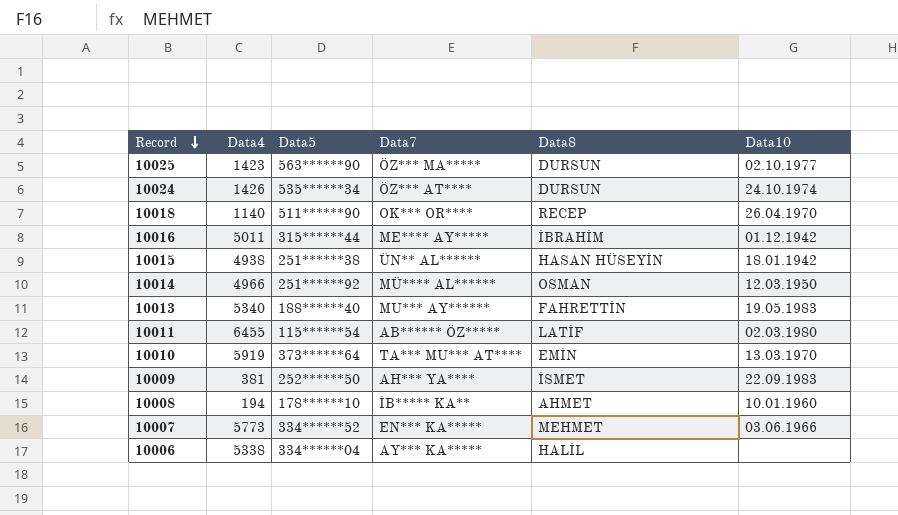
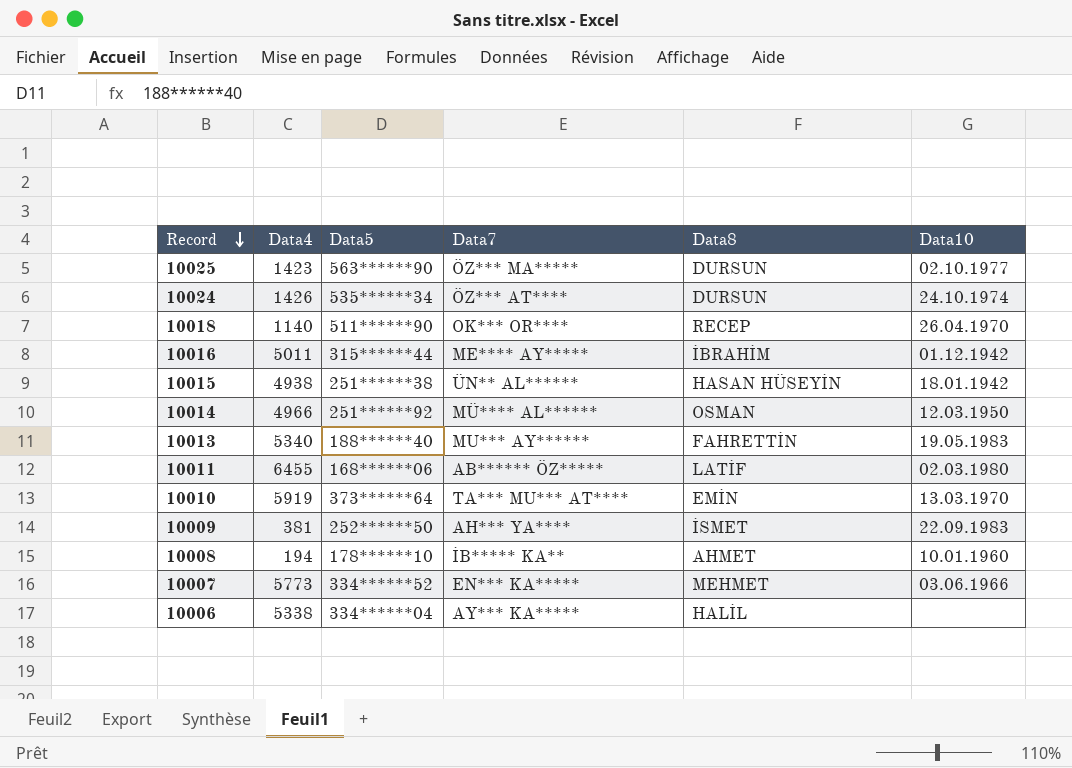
10011 | Data5: 115******54 -> 168******06

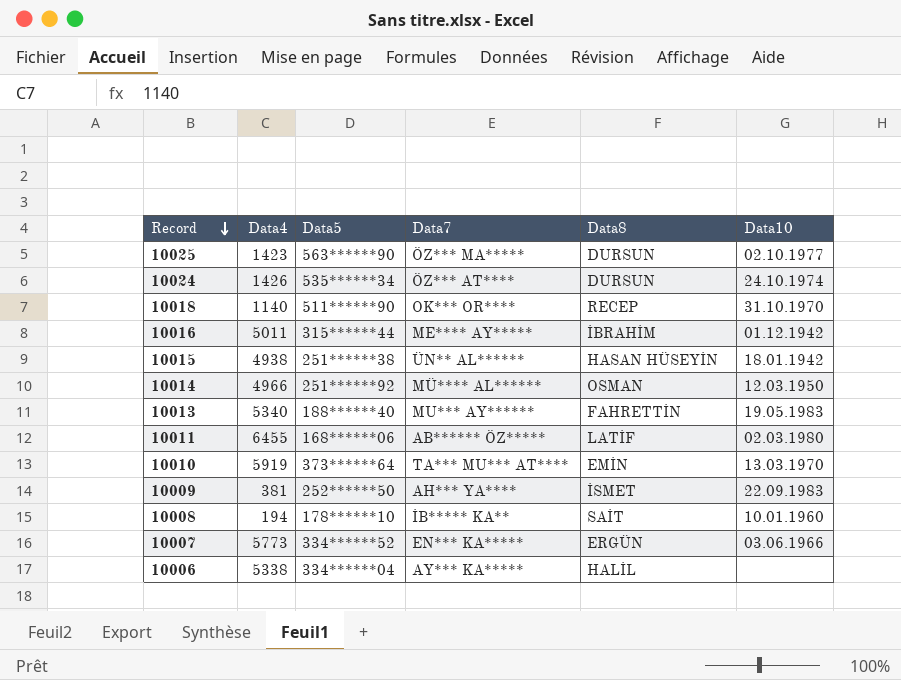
10018 | Data10: 26.04.1970 -> 31.10.1970
10008 | Data8: AHMET -> SAİT
10007 | Data8: MEHMET -> ERGÜN

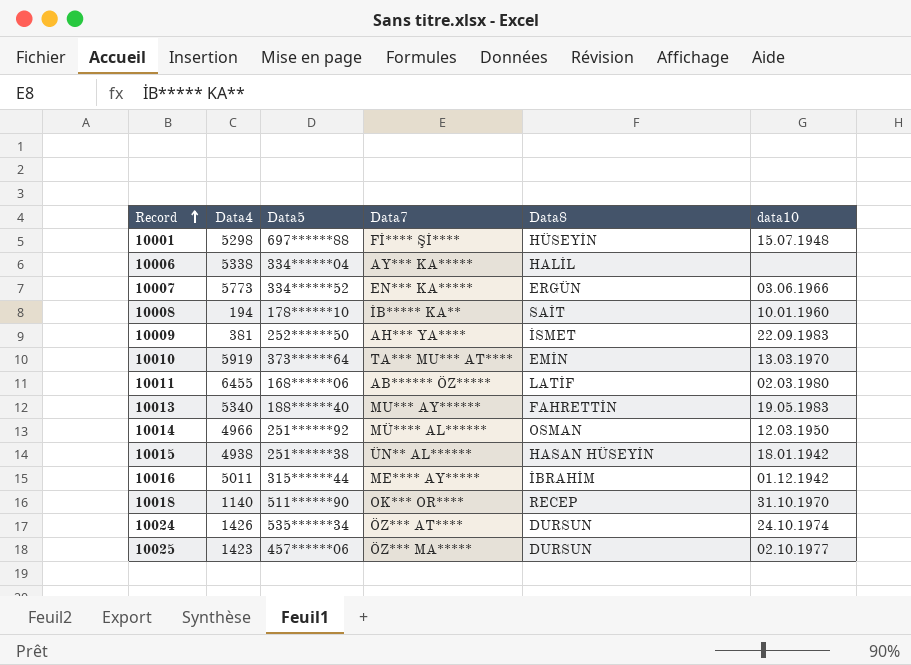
row order: Record descending -> Record ascending
column name: Data10 -> data10
row 10001: none -> 5298 | 697******88 | Fİ**** Şİ**** | HÜSEYİN | 15.07.1948
10025 | Data5: 563******90 -> 457******06

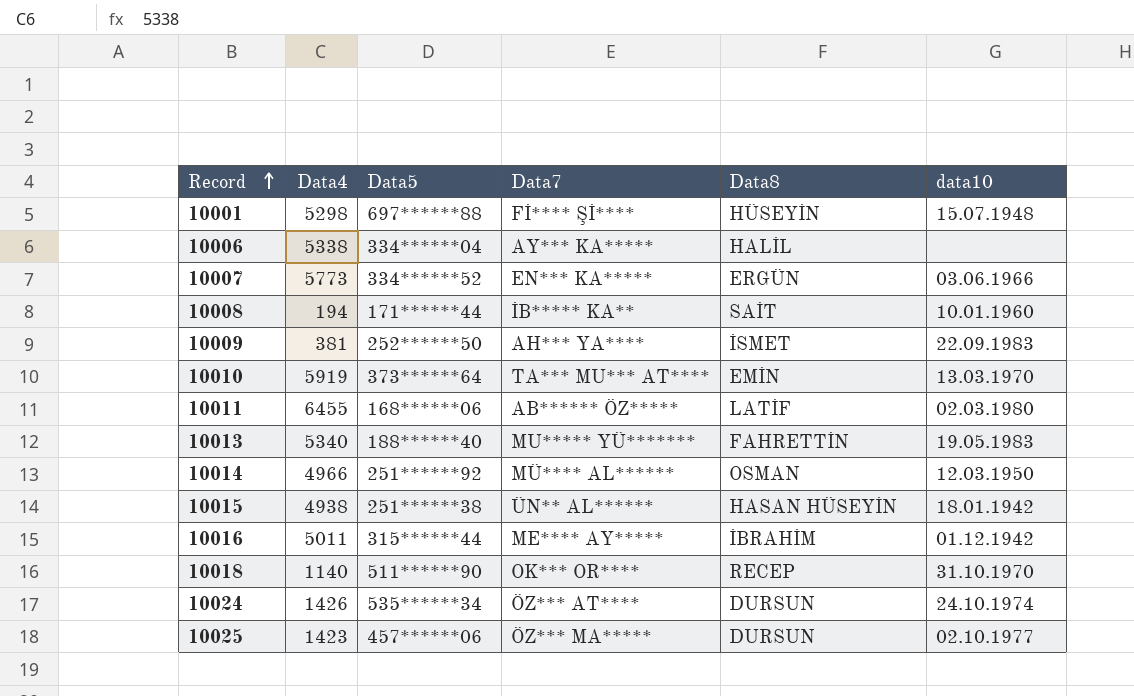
10008 | Data5: 178******10 -> 171******44
10013 | Data7: MU*** AY****** -> MU***** YÜ*******

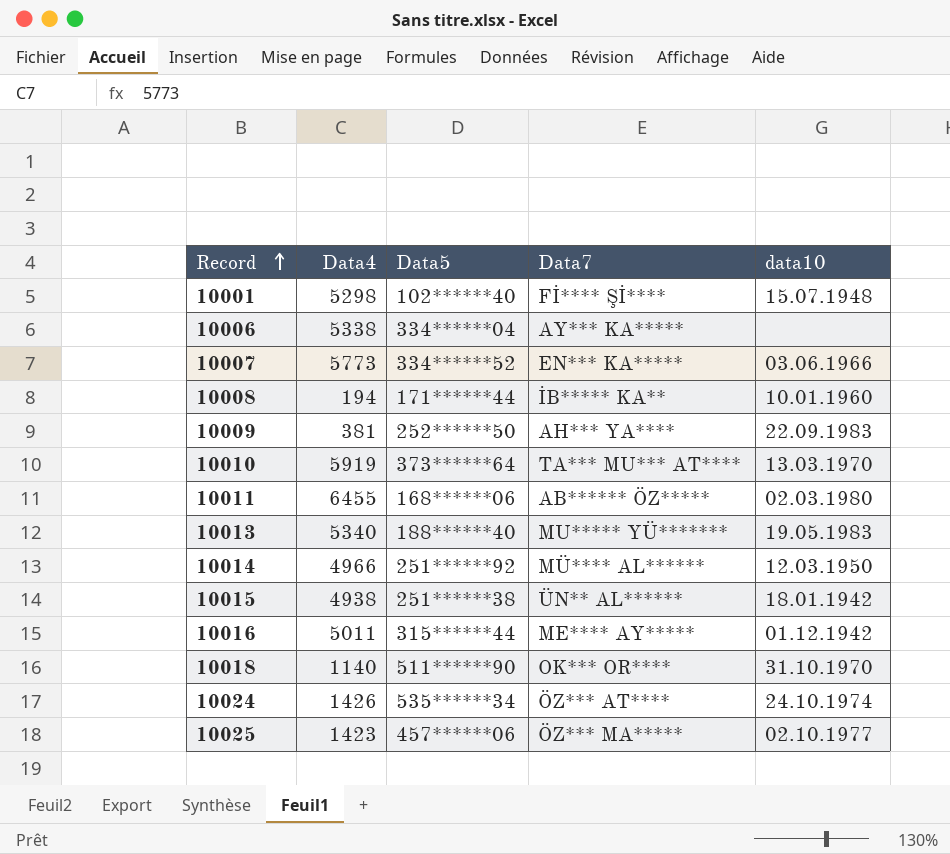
column Data8 | position: 5 -> none
10001 | Data5: 697******88 -> 102******40

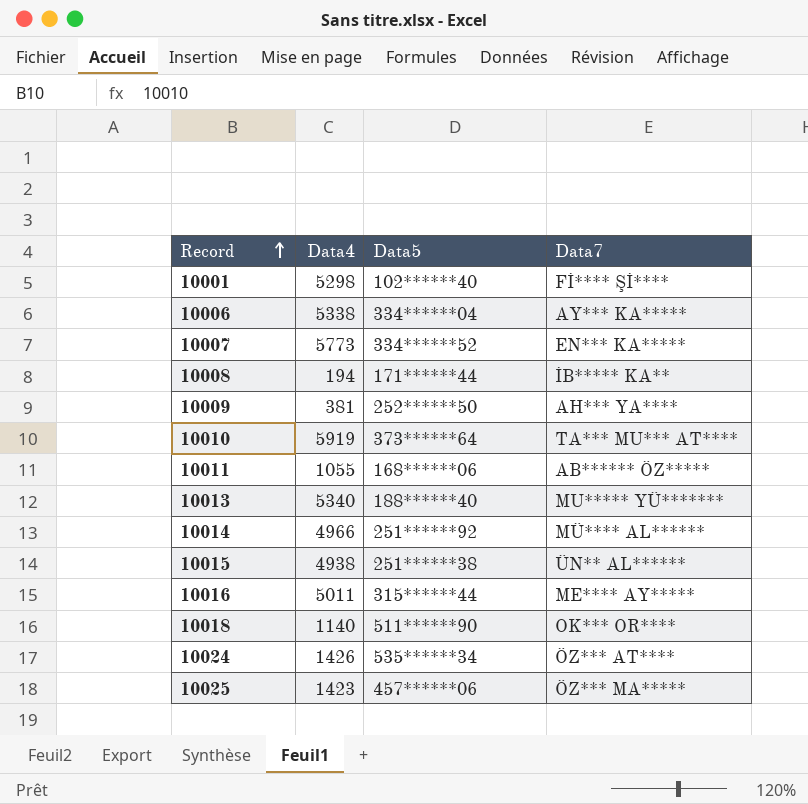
column data10 | position: 5 -> none
10011 | Data4: 6455 -> 1055

